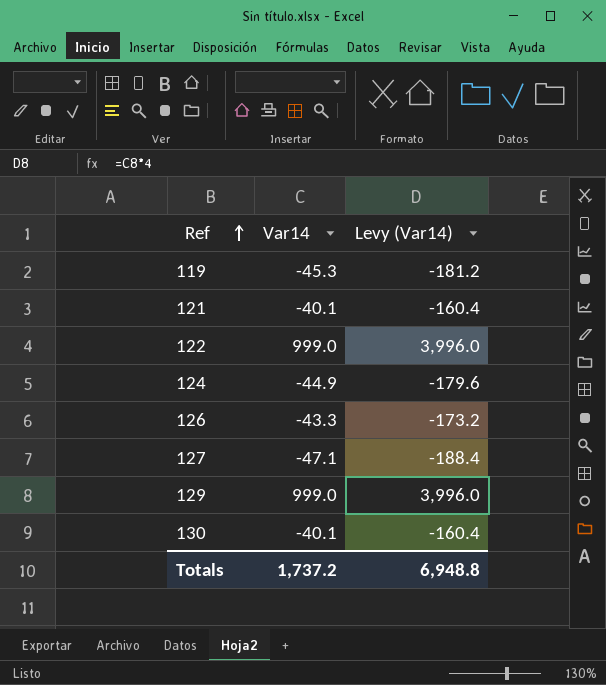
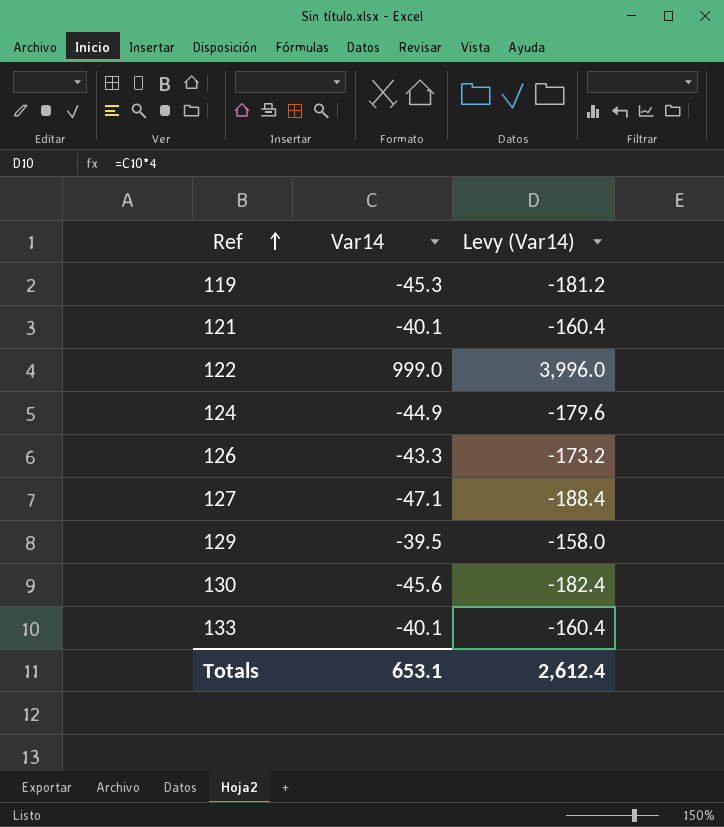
129 | Var14: 999.0 -> -39.5
129 | Levy (Var14): 3,996.0 -> -158.0
130 | Var14: -40.1 -> -45.6
130 | Levy (Var14): -160.4 -> -182.4
row 133: none -> -40.1 | -160.4
Totals | Var14: 1,737.2 -> 653.1
Totals | Levy (Var14): 6,948.8 -> 2,612.4

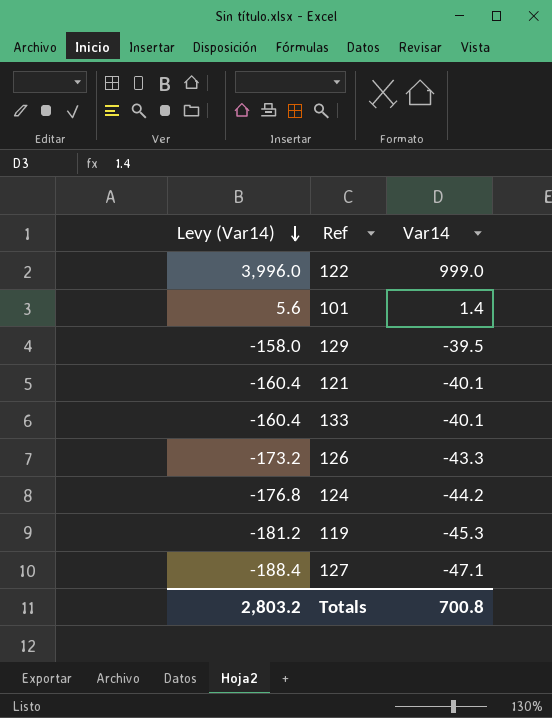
row order: Ref ascending -> Levy (Var14) descending
column Levy (Var14) | position: 3 -> 1
row 130: -45.6 | -182.4 -> none
row 101: none -> 5.6 | 1.4
124 | Levy (Var14): -179.6 -> -176.8
124 | Var14: -44.9 -> -44.2
Totals | Levy (Var14): 2,612.4 -> 2,803.2
Totals | Var14: 653.1 -> 700.8

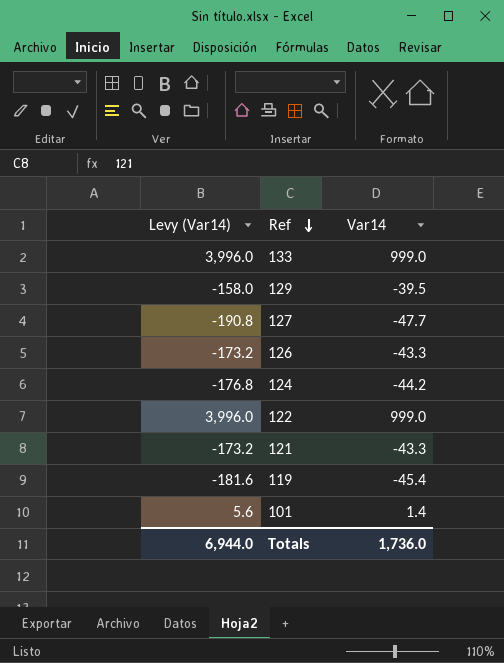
row order: Levy (Var14) descending -> Ref descending
133 | Levy (Var14): -160.4 -> 3,996.0
133 | Var14: -40.1 -> 999.0
127 | Levy (Var14): -188.4 -> -190.8
127 | Var14: -47.1 -> -47.7
121 | Levy (Var14): -160.4 -> -173.2
121 | Var14: -40.1 -> -43.3
119 | Levy (Var14): -181.2 -> -181.6
119 | Var14: -45.3 -> -45.4
Totals | Levy (Var14): 2,803.2 -> 6,944.0
Totals | Var14: 700.8 -> 1,736.0

